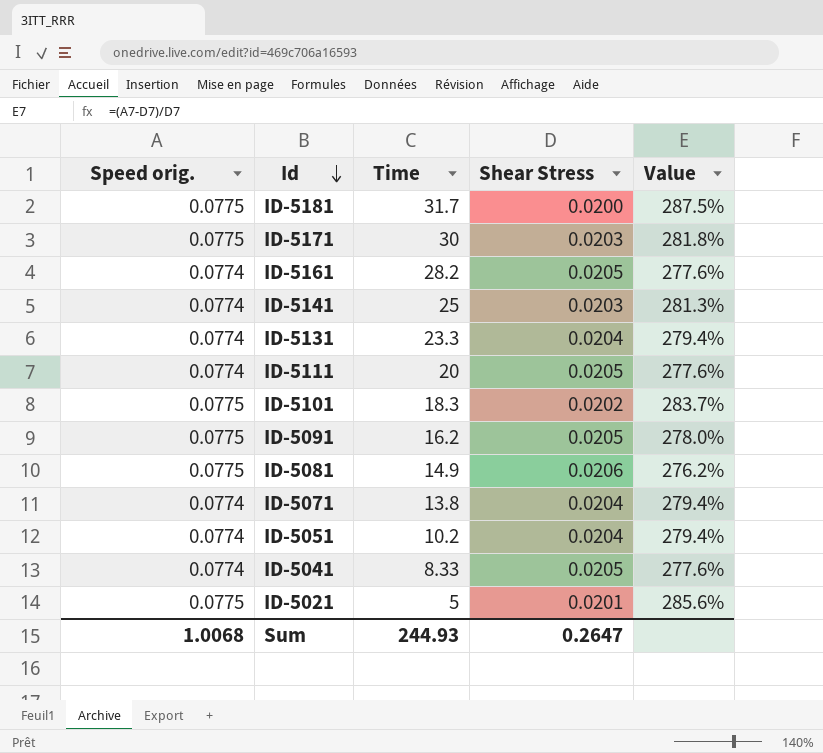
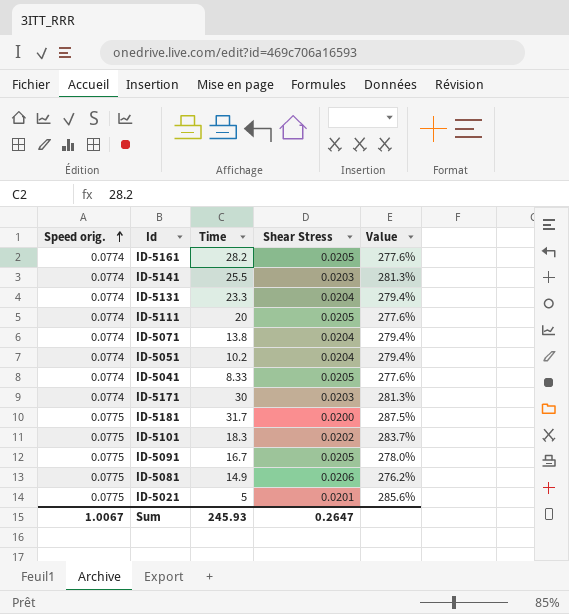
row order: Id descending -> Speed orig. ascending
ID-5141 | Time: 25 -> 25.5
ID-5171 | Speed orig.: 0.0775 -> 0.0774
ID-5171 | Value: 281.8% -> 281.3%
ID-5091 | Time: 16.2 -> 16.7
Sum | Speed orig.: 1.0068 -> 1.0067
Sum | Time: 244.93 -> 245.93

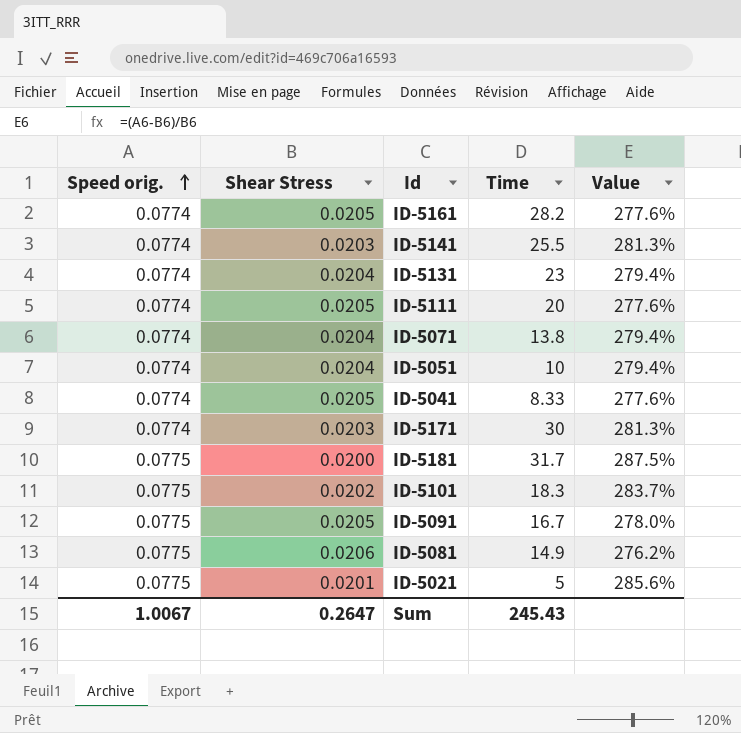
column Shear Stress | position: 4 -> 2
ID-5131 | Time: 23.3 -> 23
ID-5051 | Time: 10.2 -> 10
Sum | Time: 245.93 -> 245.43

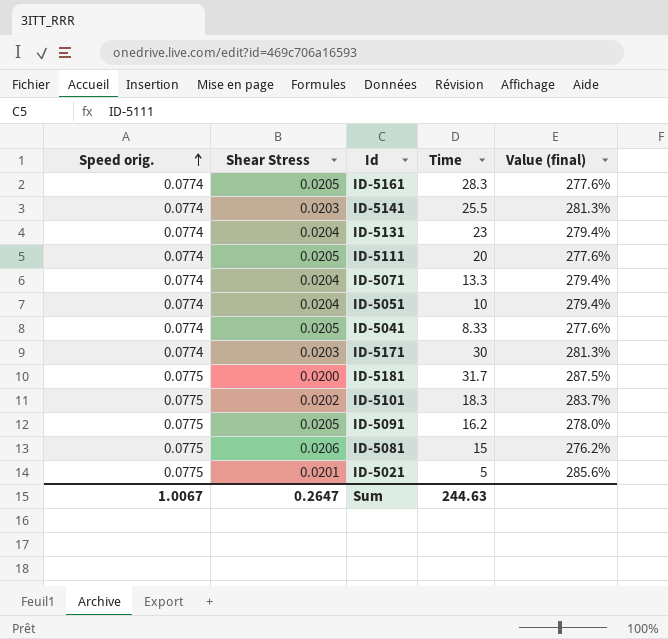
column name: Value -> Value (final)
ID-5161 | Time: 28.2 -> 28.3
ID-5071 | Time: 13.8 -> 13.3
ID-5091 | Time: 16.7 -> 16.2
ID-5081 | Time: 14.9 -> 15
Sum | Time: 245.43 -> 244.63

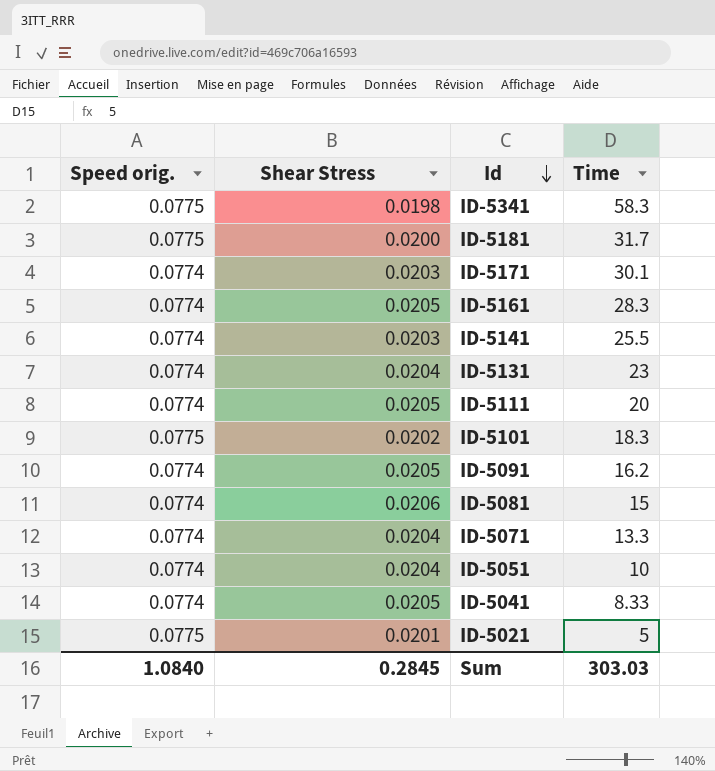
row order: Speed orig. ascending -> Id descending
column Value (final) | formula: ([Speed orig.] - [Shear Stress]) / [Shear Stress] -> none
row ID-5341: none -> 0.0775 | 0.0198 | 58.3
ID-5171 | Time: 30 -> 30.1
ID-5091 | Speed orig.: 0.0775 -> 0.0774
ID-5081 | Speed orig.: 0.0775 -> 0.0774
Sum | Speed orig.: 1.0067 -> 1.0840
Sum | Shear Stress: 0.2647 -> 0.2845
Sum | Time: 244.63 -> 303.03

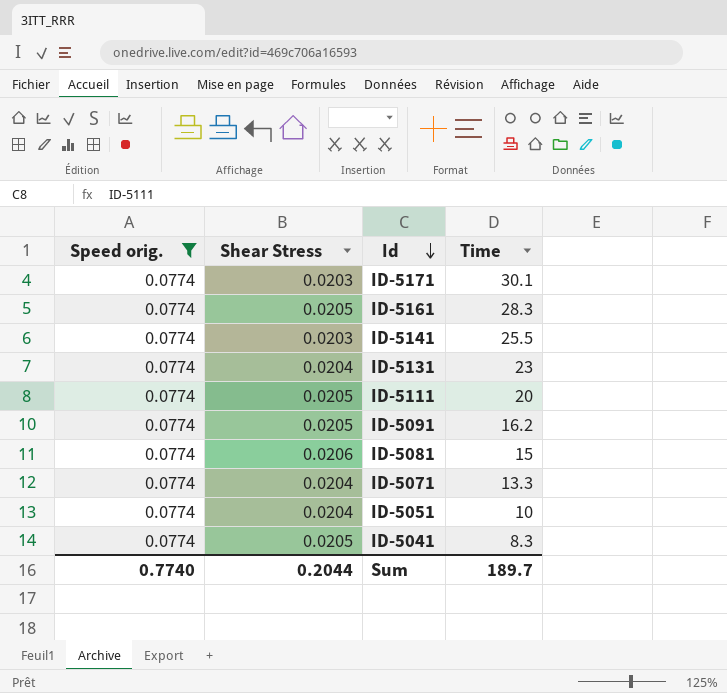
filter: none -> Speed orig. = 0.0774
ID-5041 | Time: 8.33 -> 8.3
Sum | Speed orig.: 1.0840 -> 0.7740
Sum | Shear Stress: 0.2845 -> 0.2044
Sum | Time: 303.03 -> 189.7

